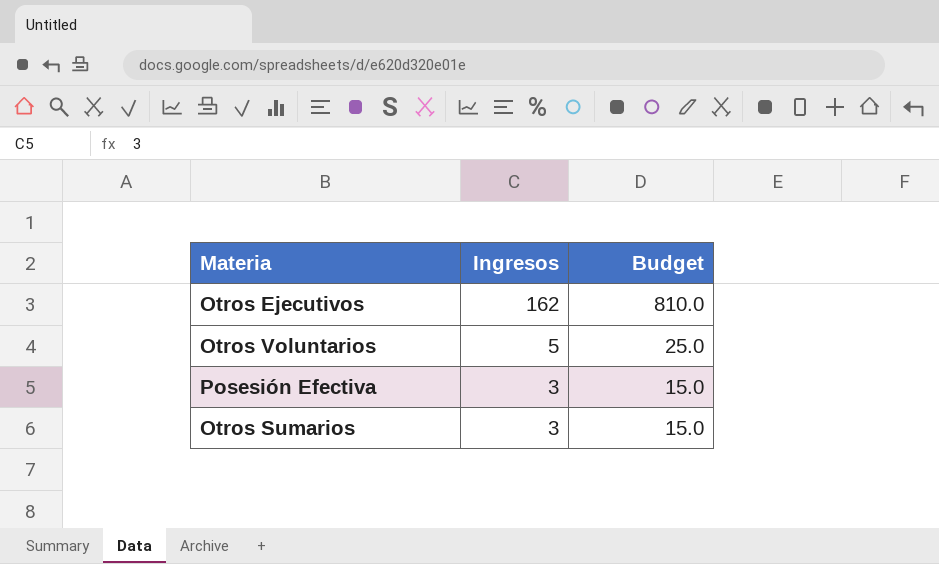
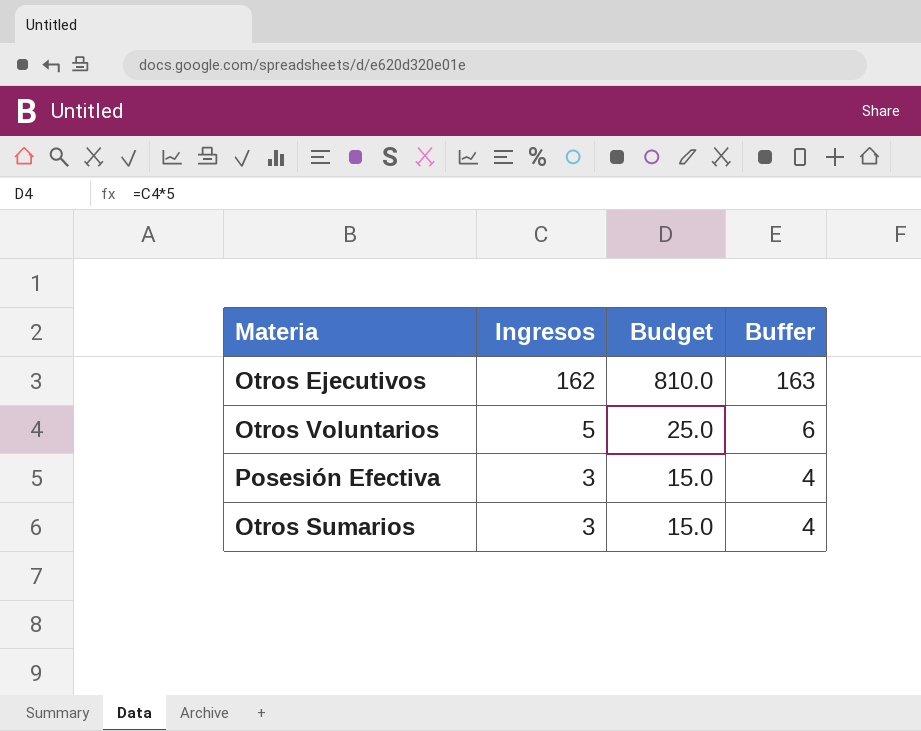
column Buffer | formula: none -> [Ingresos] + 1

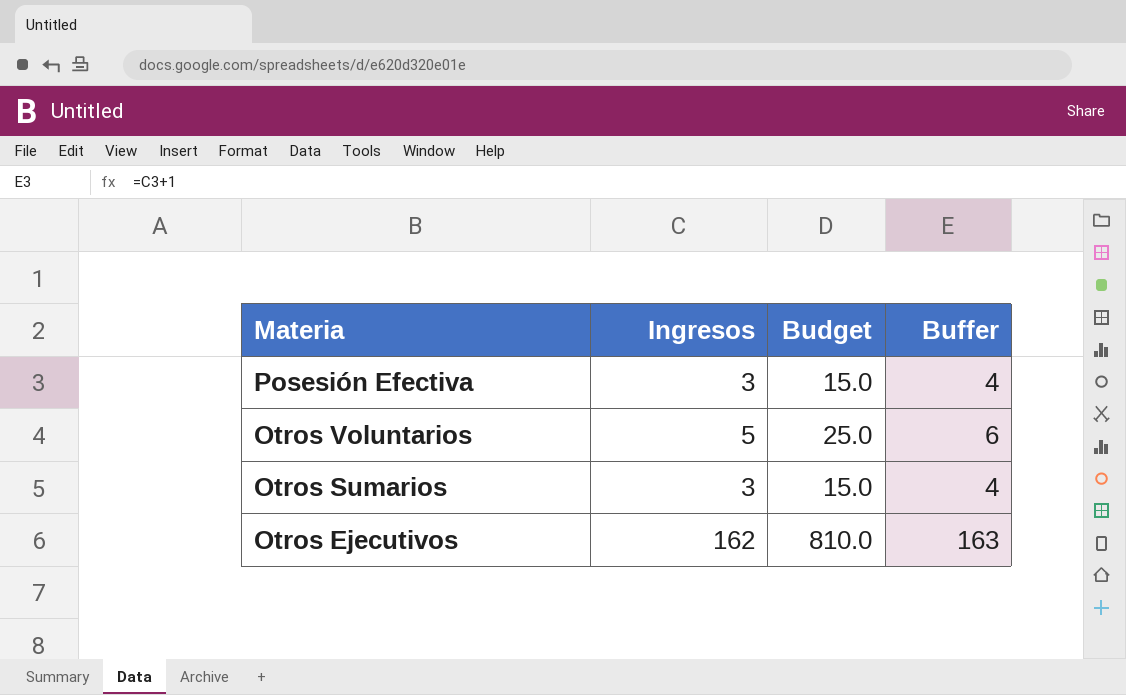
row order: Ingresos descending -> Materia descending

